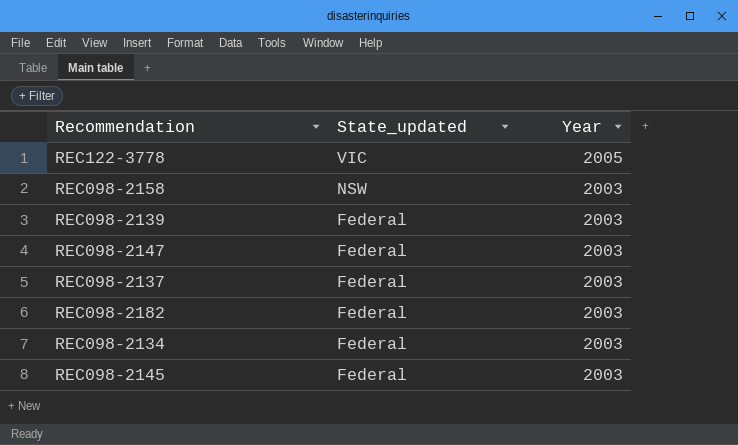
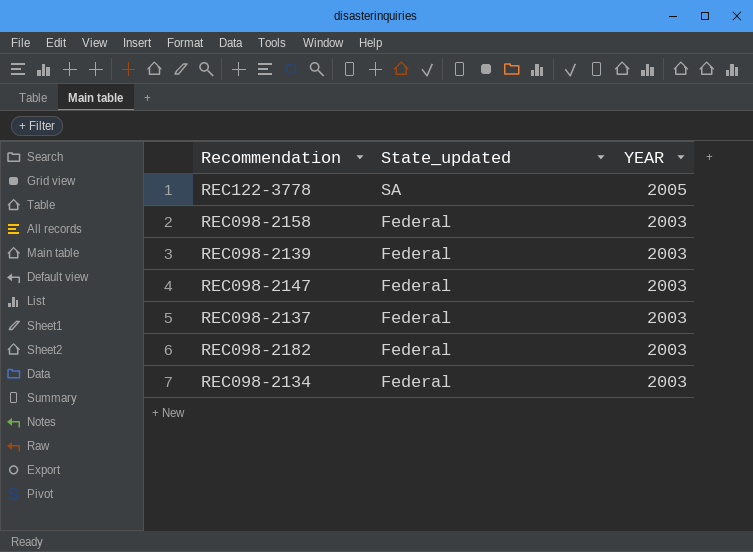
column name: Year -> YEAR
row REC098-2145: Federal | 2003 -> none
REC122-3778 | State_updated: VIC -> SA
REC098-2158 | State_updated: NSW -> Federal

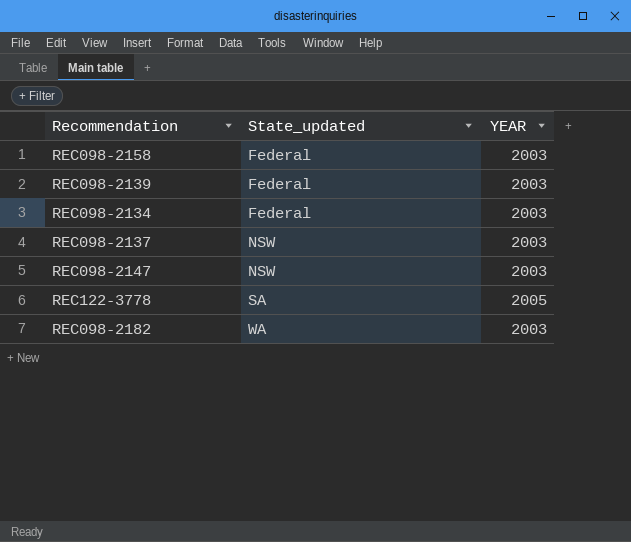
row order: State_updated descending -> State_updated ascending
REC098-2137 | State_updated: Federal -> NSW
REC098-2147 | State_updated: Federal -> NSW
REC098-2182 | State_updated: Federal -> WA

